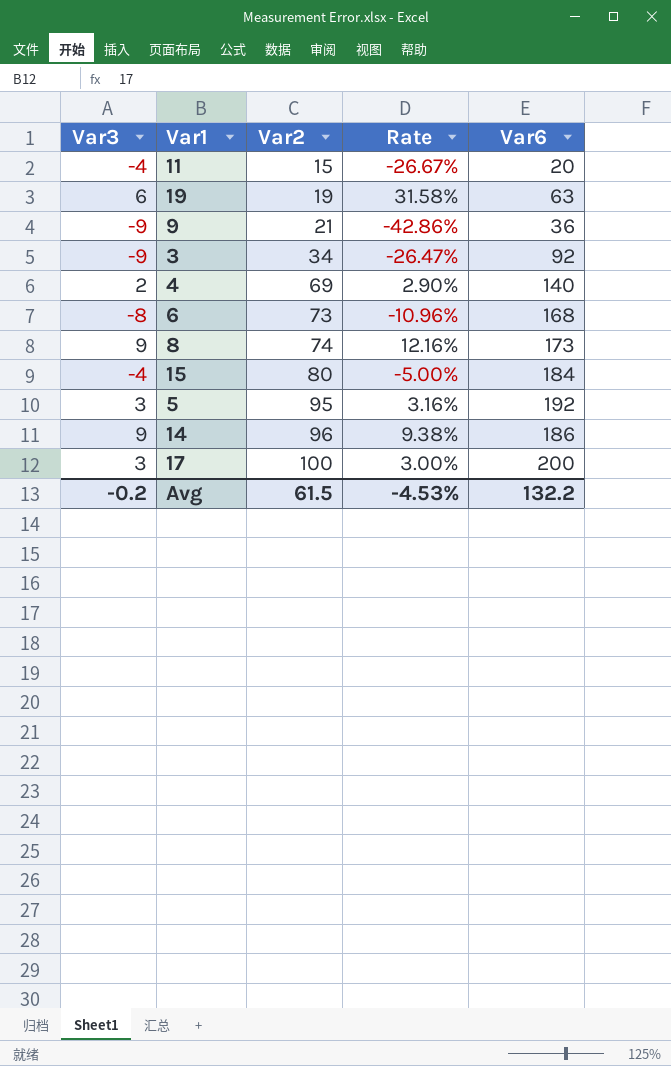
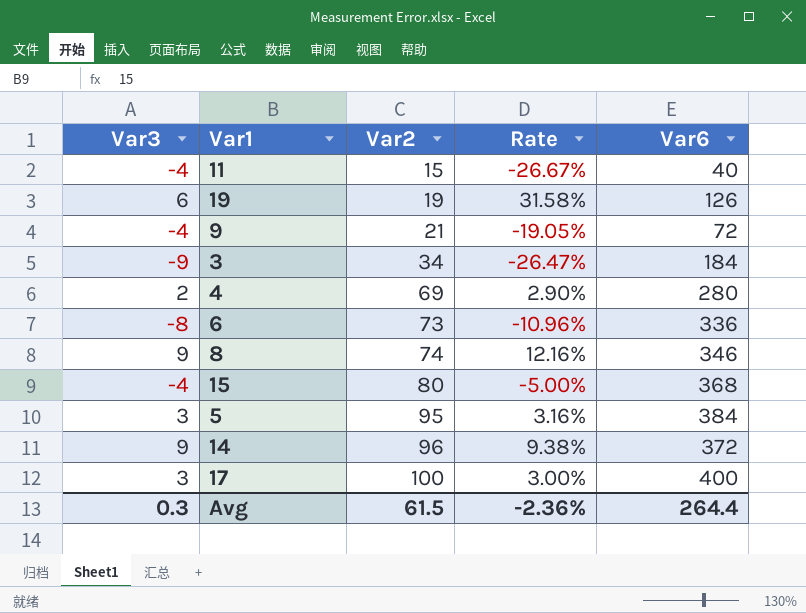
11 | Var6: 20 -> 40
19 | Var6: 63 -> 126
9 | Var3: -9 -> -4
9 | Rate: -42.86% -> -19.05%
9 | Var6: 36 -> 72
3 | Var6: 92 -> 184
4 | Var6: 140 -> 280
6 | Var6: 168 -> 336
8 | Var6: 173 -> 346
15 | Var6: 184 -> 368
5 | Var6: 192 -> 384
14 | Var6: 186 -> 372
17 | Var6: 200 -> 400
Avg | Var3: -0.2 -> 0.3
Avg | Rate: -4.53% -> -2.36%
Avg | Var6: 132.2 -> 264.4

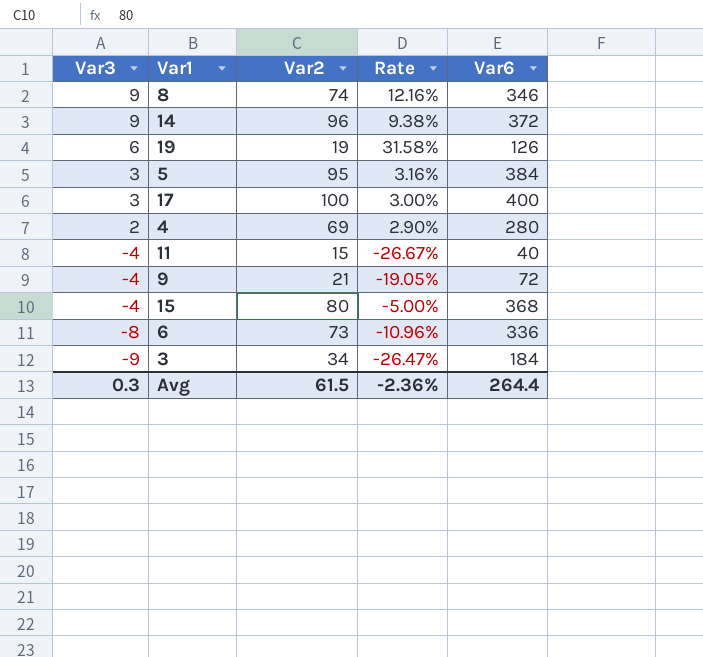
row order: Var2 ascending -> Var3 descending

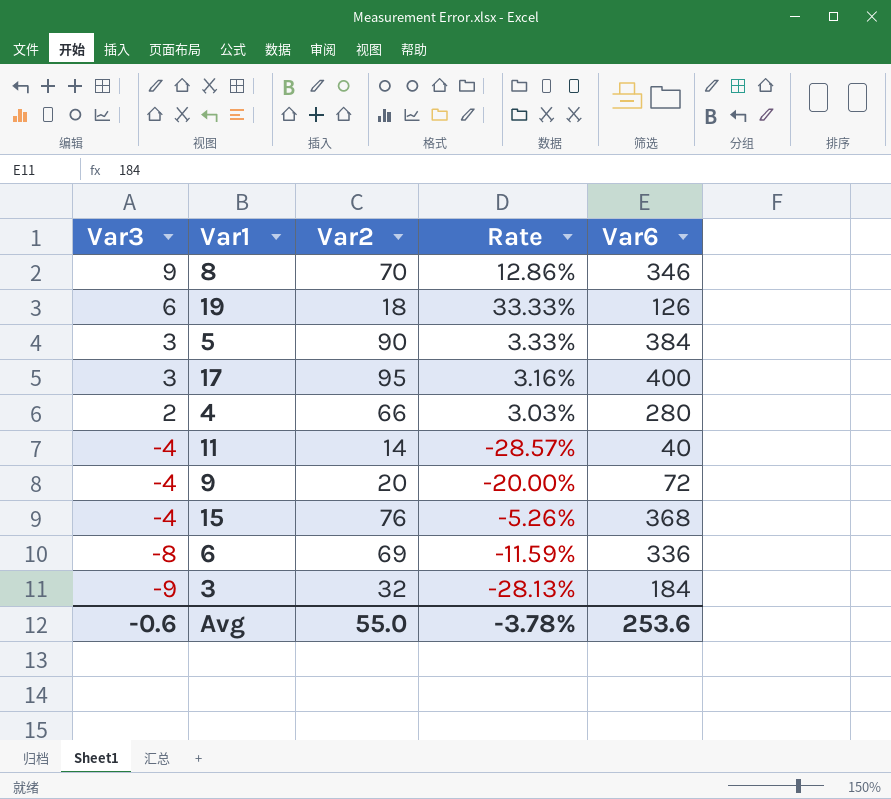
row 14: 9 | 96 | 9.38% | 372 -> none
8 | Var2: 74 -> 70
8 | Rate: 12.16% -> 12.86%
19 | Var2: 19 -> 18
19 | Rate: 31.58% -> 33.33%
5 | Var2: 95 -> 90
5 | Rate: 3.16% -> 3.33%
17 | Var2: 100 -> 95
17 | Rate: 3.00% -> 3.16%
4 | Var2: 69 -> 66
4 | Rate: 2.90% -> 3.03%
11 | Var2: 15 -> 14
11 | Rate: -26.67% -> -28.57%
9 | Var2: 21 -> 20
9 | Rate: -19.05% -> -20.00%
15 | Var2: 80 -> 76
15 | Rate: -5.00% -> -5.26%
6 | Var2: 73 -> 69
6 | Rate: -10.96% -> -11.59%
3 | Var2: 34 -> 32
3 | Rate: -26.47% -> -28.13%
Avg | Var3: 0.3 -> -0.6
Avg | Var2: 61.5 -> 55.0
Avg | Rate: -2.36% -> -3.78%
Avg | Var6: 264.4 -> 253.6

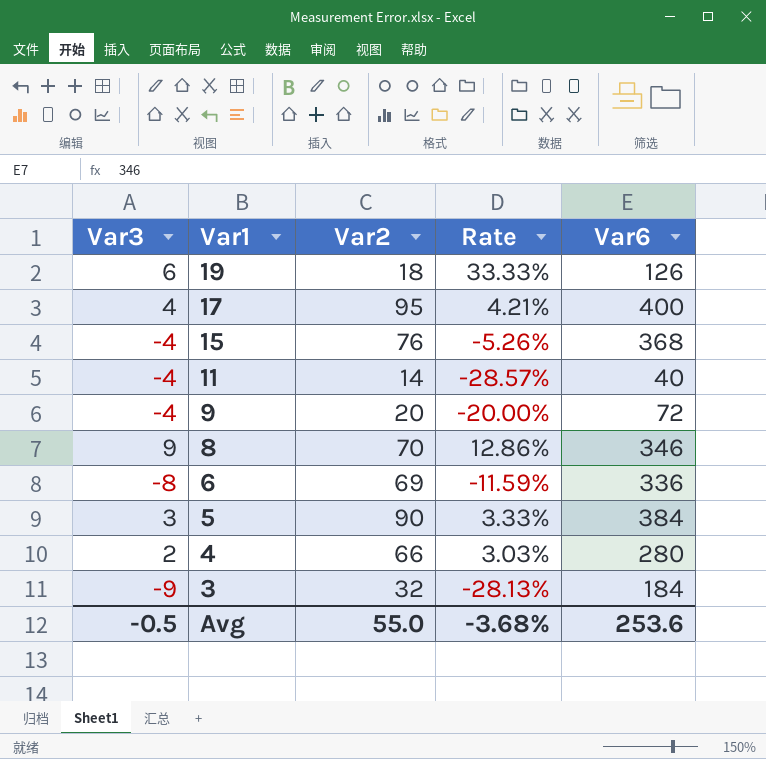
row order: Var3 descending -> Var1 descending
17 | Var3: 3 -> 4
17 | Rate: 3.16% -> 4.21%
Avg | Var3: -0.6 -> -0.5
Avg | Rate: -3.78% -> -3.68%

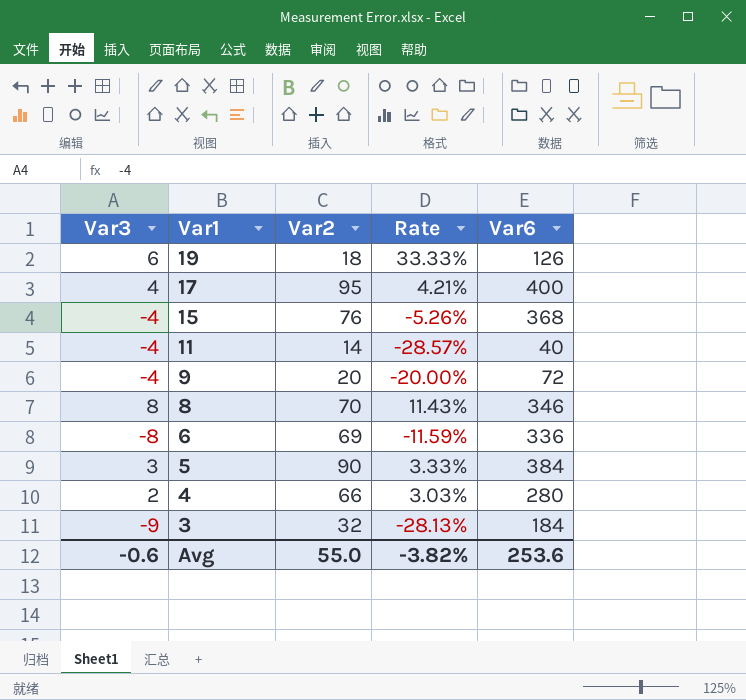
8 | Var3: 9 -> 8
8 | Rate: 12.86% -> 11.43%
Avg | Var3: -0.5 -> -0.6
Avg | Rate: -3.68% -> -3.82%

